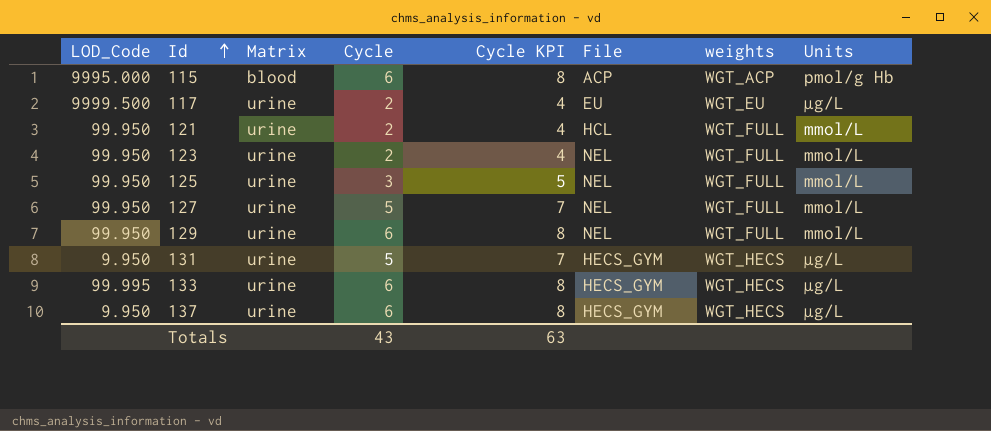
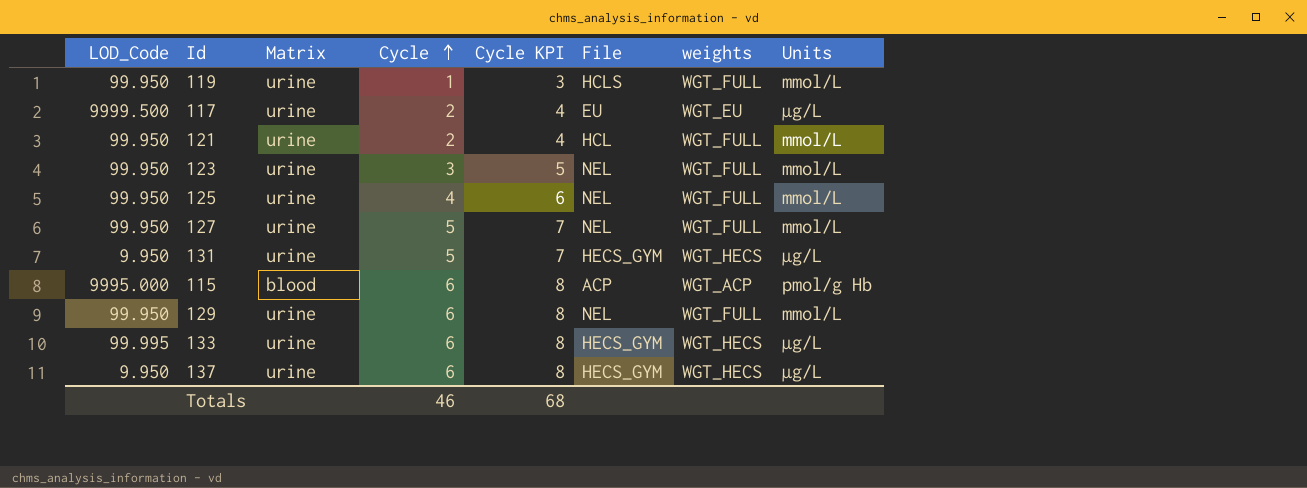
row order: Id ascending -> Cycle ascending
row 119: none -> 99.950 | urine | 1 | 3 | HCLS | WGT_FULL | mmol/L
123 | Cycle: 2 -> 3
123 | Cycle KPI: 4 -> 5
125 | Cycle: 3 -> 4
125 | Cycle KPI: 5 -> 6
Totals | Cycle: 43 -> 46
Totals | Cycle KPI: 63 -> 68

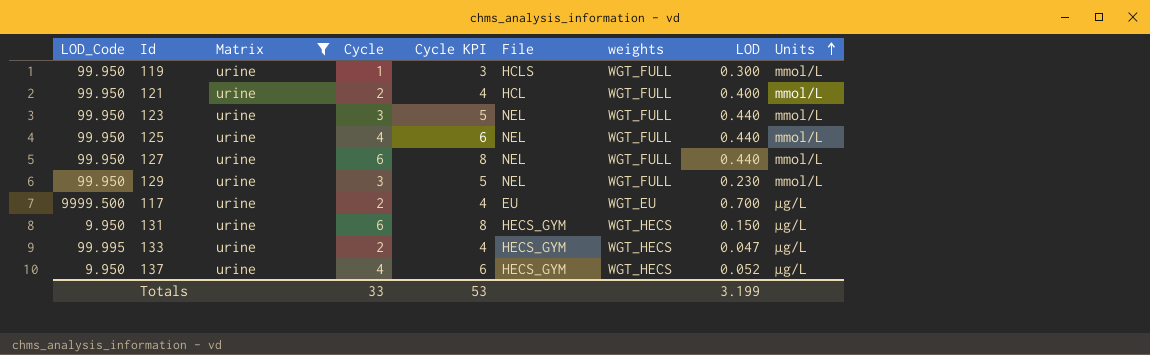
filter: none -> Matrix = urine
row order: Cycle ascending -> Units ascending
column LOD | position: none -> 8
127 | Cycle: 5 -> 6
127 | Cycle KPI: 7 -> 8
129 | Cycle: 6 -> 3
129 | Cycle KPI: 8 -> 5
131 | Cycle: 5 -> 6
131 | Cycle KPI: 7 -> 8
133 | Cycle: 6 -> 2
133 | Cycle KPI: 8 -> 4
137 | Cycle: 6 -> 4
137 | Cycle KPI: 8 -> 6
Totals | Cycle: 46 -> 33
Totals | Cycle KPI: 68 -> 53

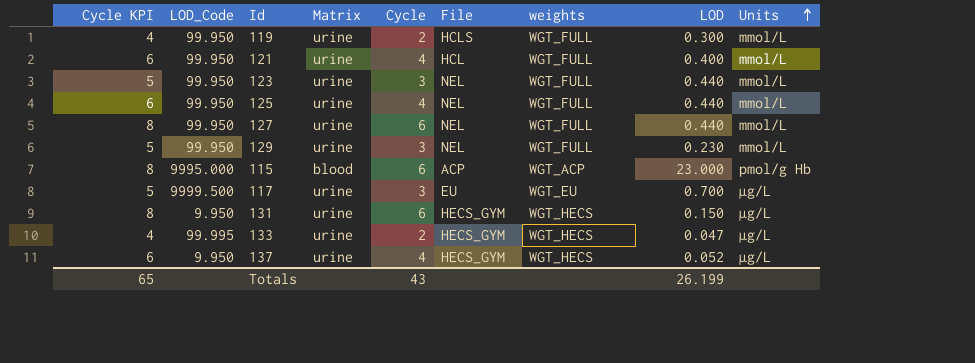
filter: Matrix = urine -> none
column Cycle KPI | position: 5 -> 1
119 | Cycle KPI: 3 -> 4
119 | Cycle: 1 -> 2
121 | Cycle KPI: 4 -> 6
121 | Cycle: 2 -> 4
117 | Cycle KPI: 4 -> 5
117 | Cycle: 2 -> 3
Totals | Cycle KPI: 53 -> 65
Totals | Cycle: 33 -> 43
Totals | LOD: 3.199 -> 26.199

